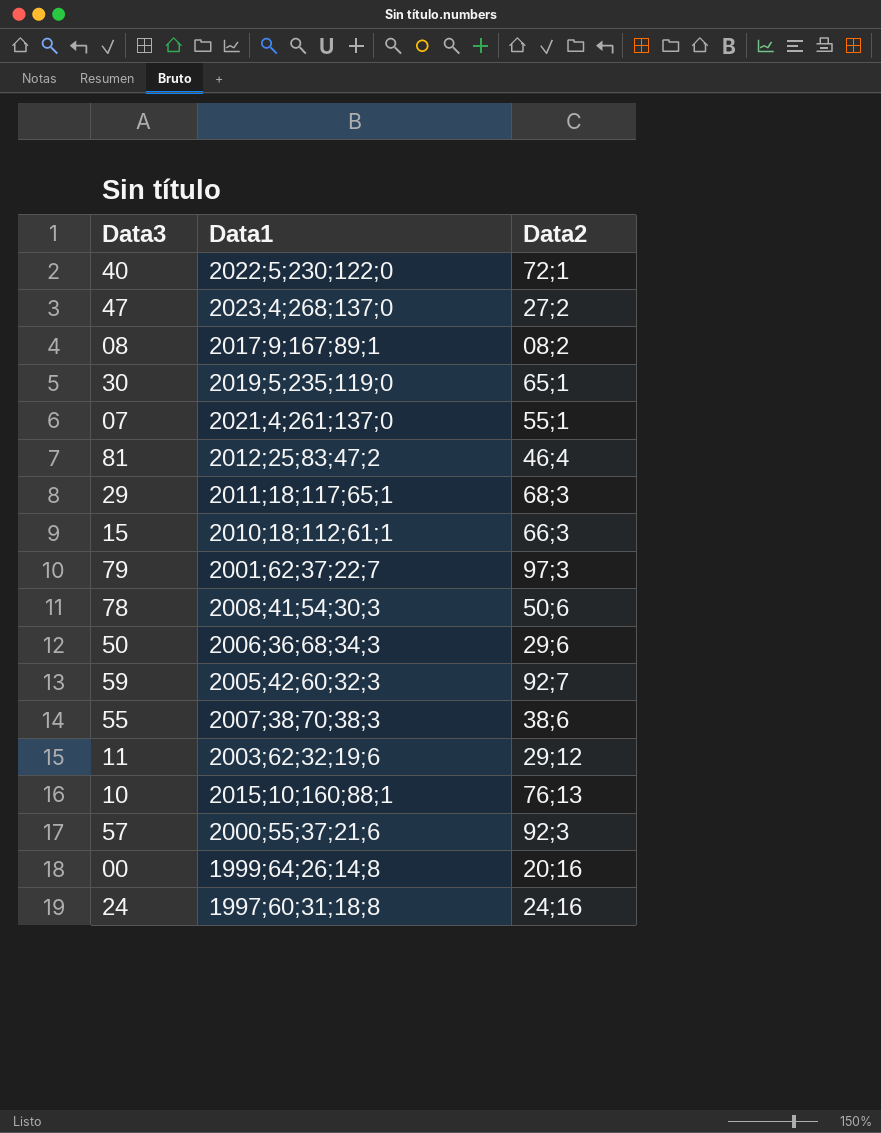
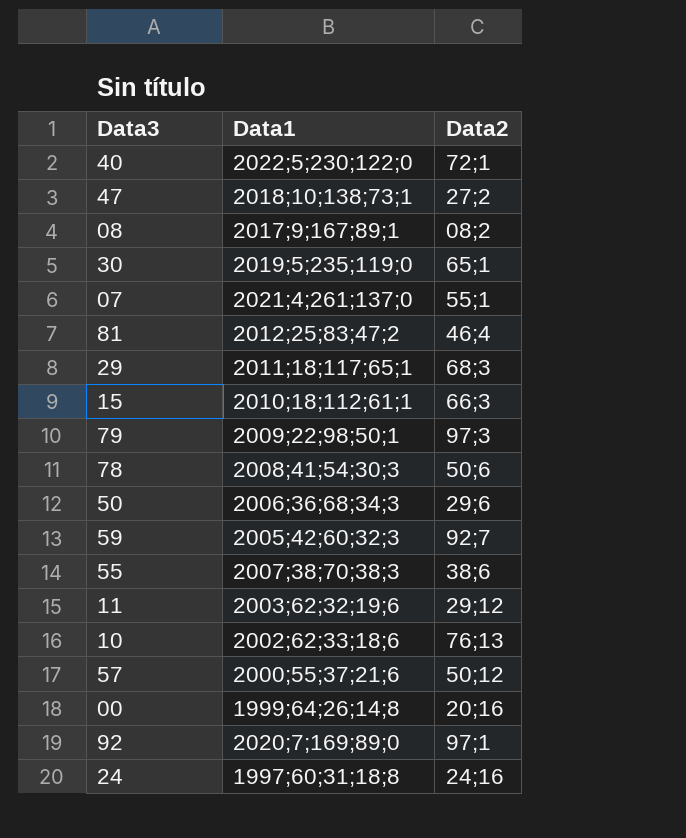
47 | Data1: 2023;4;268;137;0 -> 2018;10;138;73;1
79 | Data1: 2001;62;37;22;7 -> 2009;22;98;50;1
10 | Data1: 2015;10;160;88;1 -> 2002;62;33;18;6
57 | Data2: 92;3 -> 50;12
row 92: none -> 2020;7;169;89;0 | 97;1

